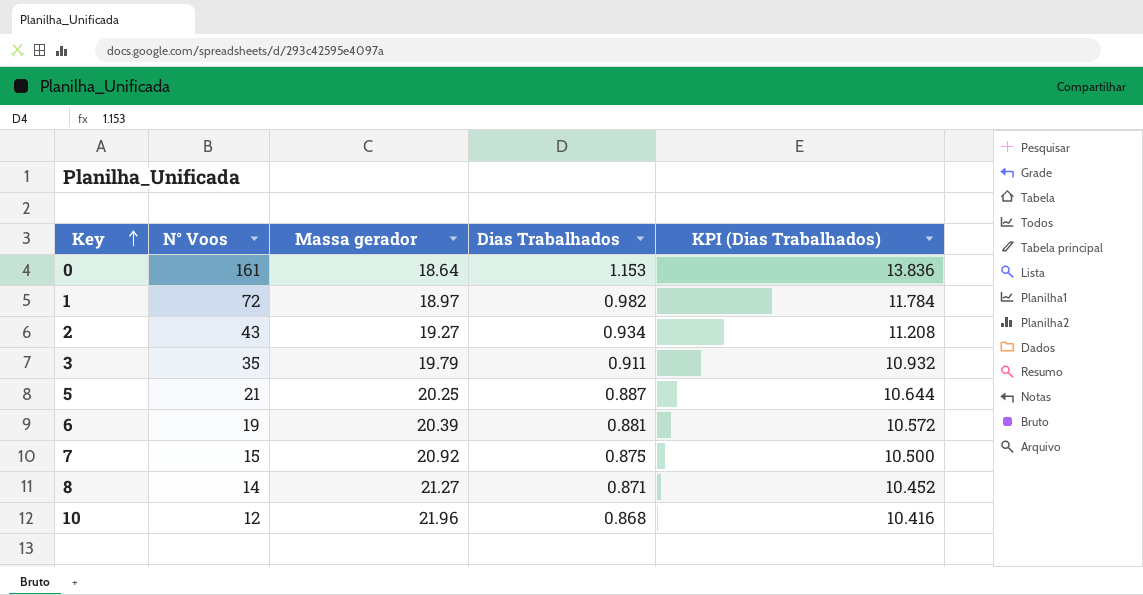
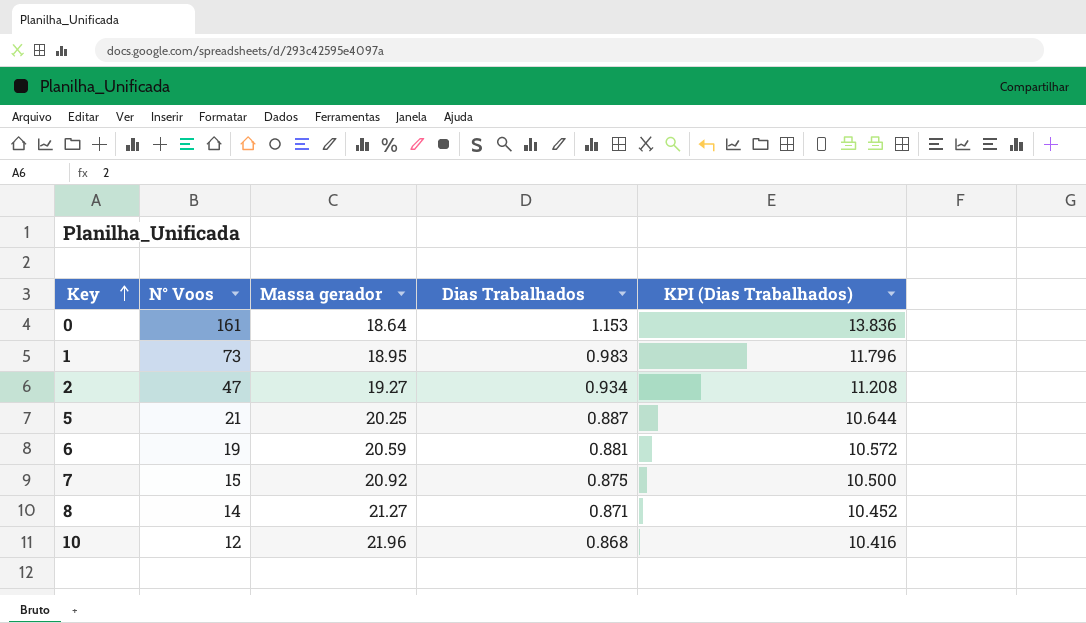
row 3: 35 | 19.79 | 0.911 | 10.932 -> none
1 | N° Voos: 72 -> 73
1 | Massa gerador: 18.97 -> 18.95
1 | Dias Trabalhados: 0.982 -> 0.983
1 | KPI (Dias Trabalhados): 11.784 -> 11.796
2 | N° Voos: 43 -> 47
6 | Massa gerador: 20.39 -> 20.59

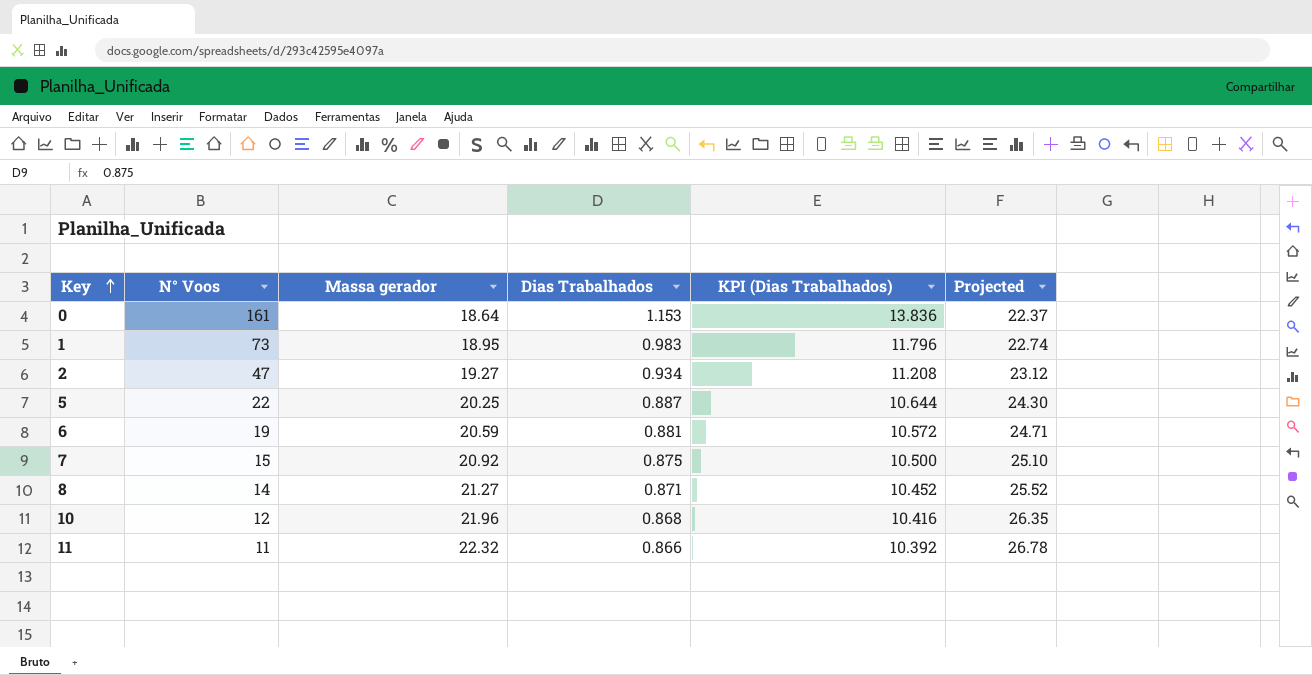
column Projected | formula: none -> [Massa gerador] * 1.2
5 | N° Voos: 21 -> 22
row 11: none -> 11 | 22.32 | 0.866 | 10.392 | 26.78

